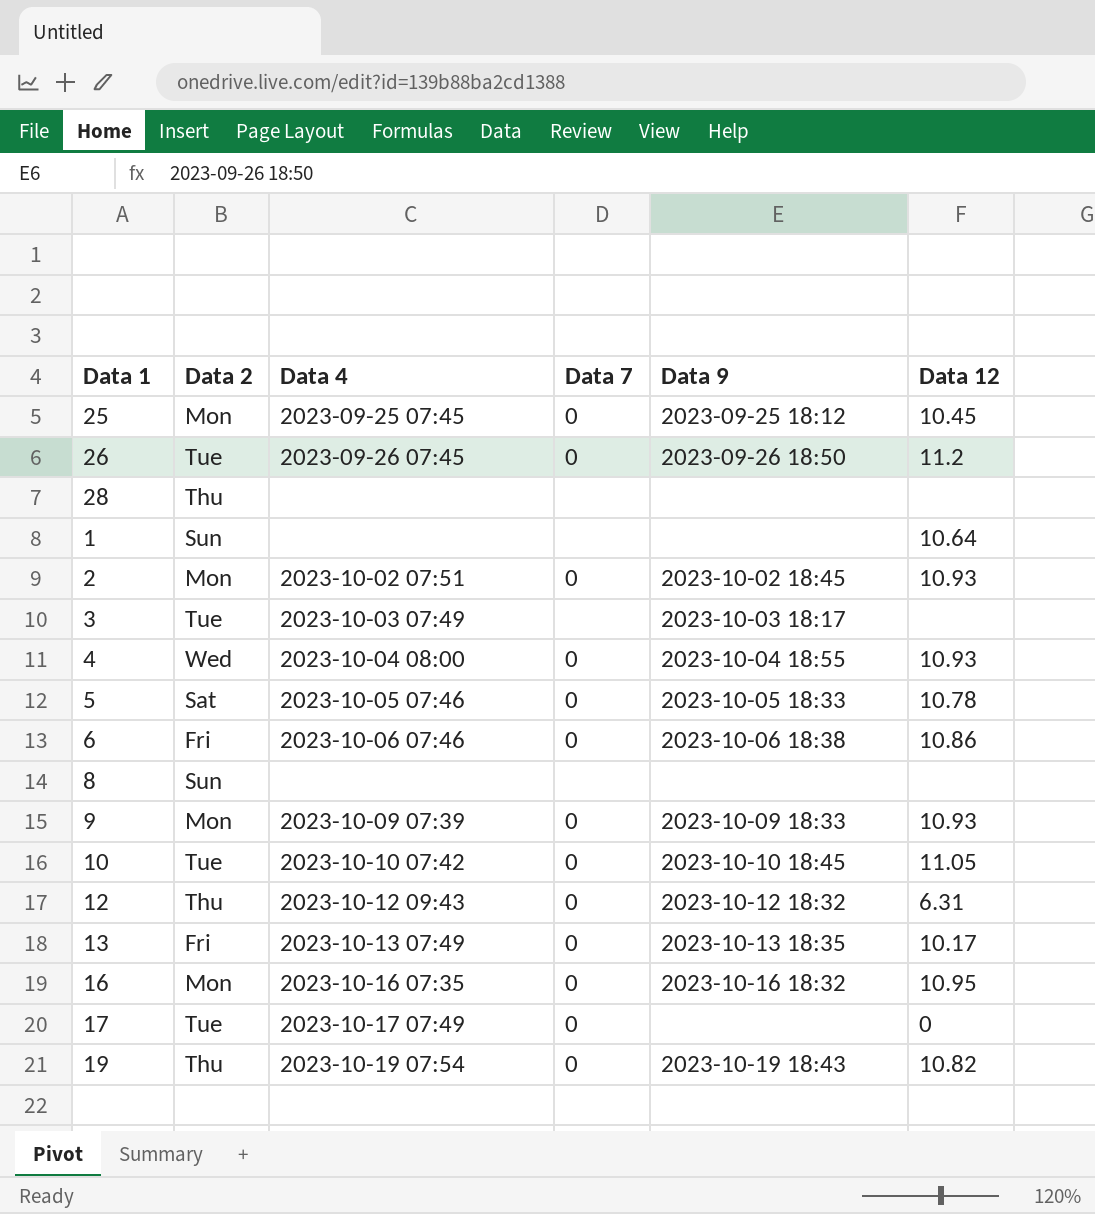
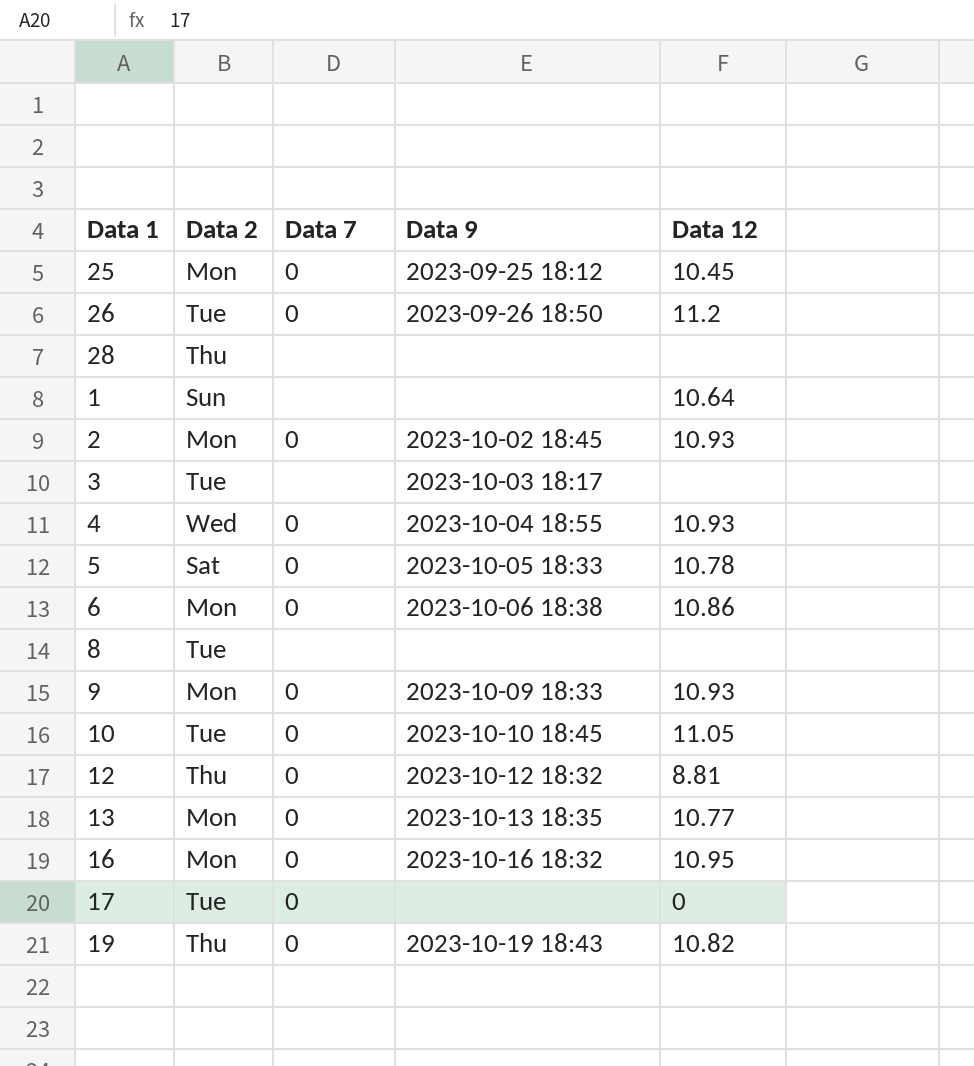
column Data 4 | position: 3 -> none
6 | Data 2: Fri -> Mon
8 | Data 2: Sun -> Tue
12 | Data 12: 6.31 -> 8.81
13 | Data 2: Fri -> Mon
13 | Data 12: 10.17 -> 10.77

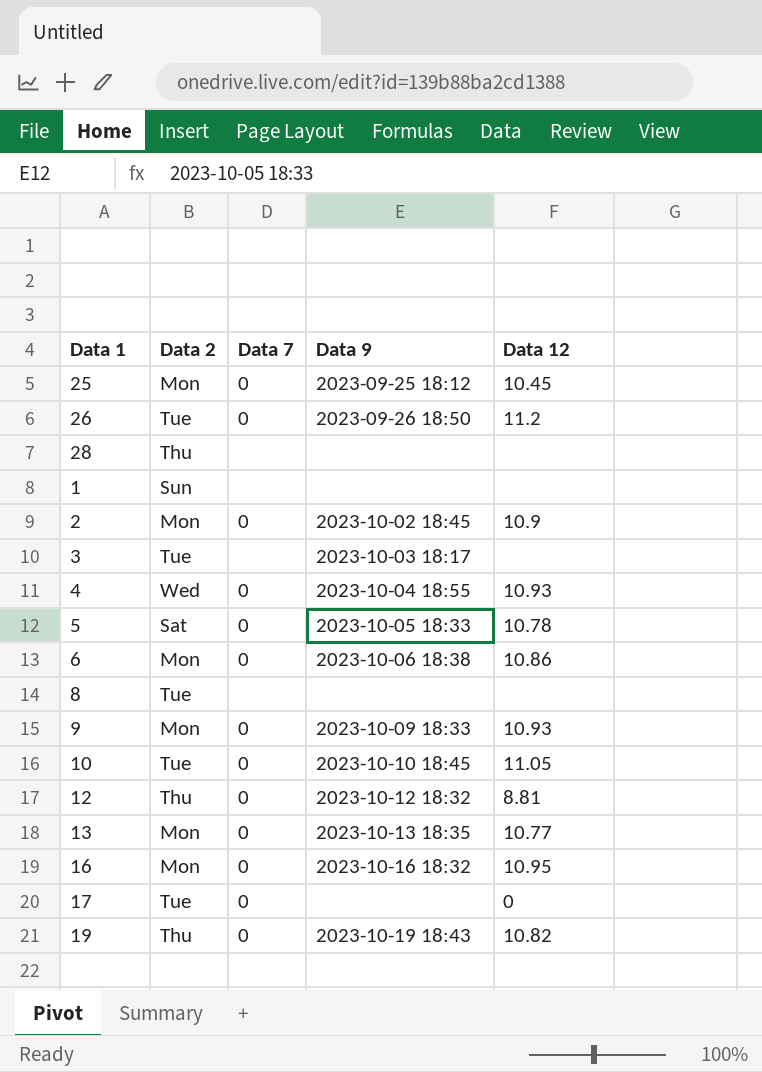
1 | Data 12: 10.64 -> none
2 | Data 12: 10.93 -> 10.9

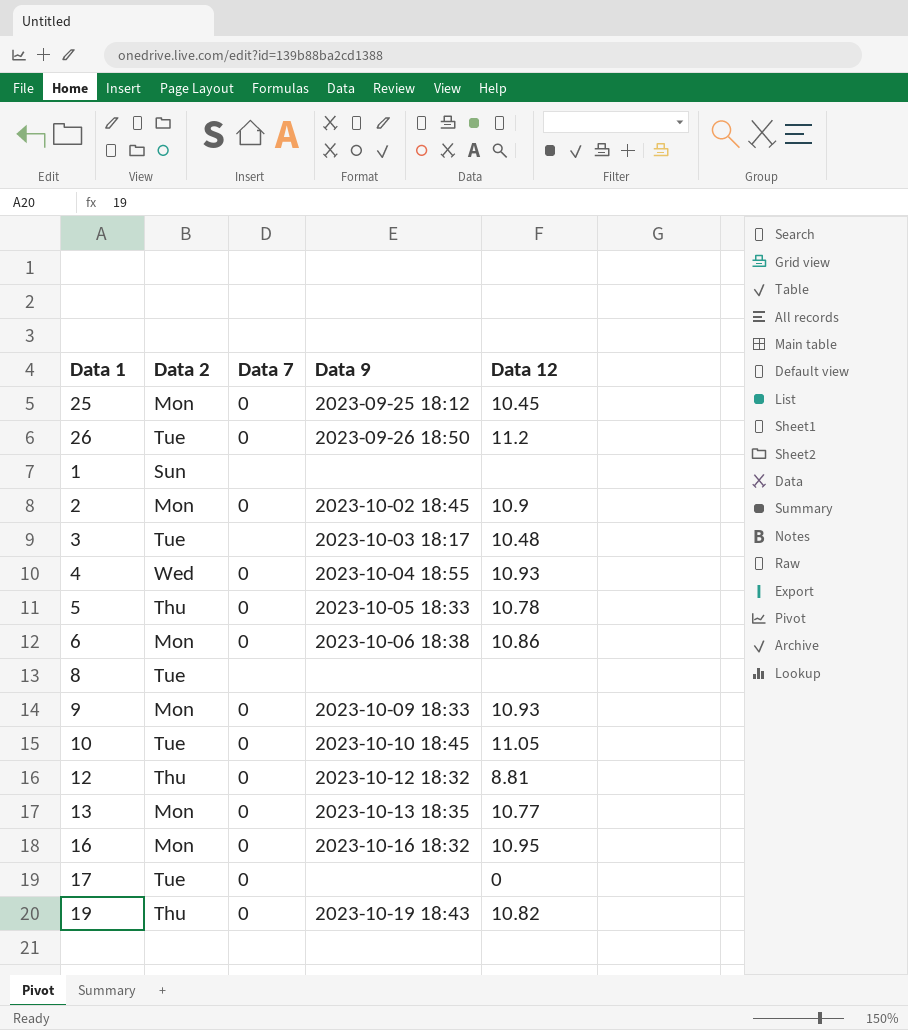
row 28: Thu | none | none | none -> none
3 | Data 12: none -> 10.48
5 | Data 2: Sat -> Thu

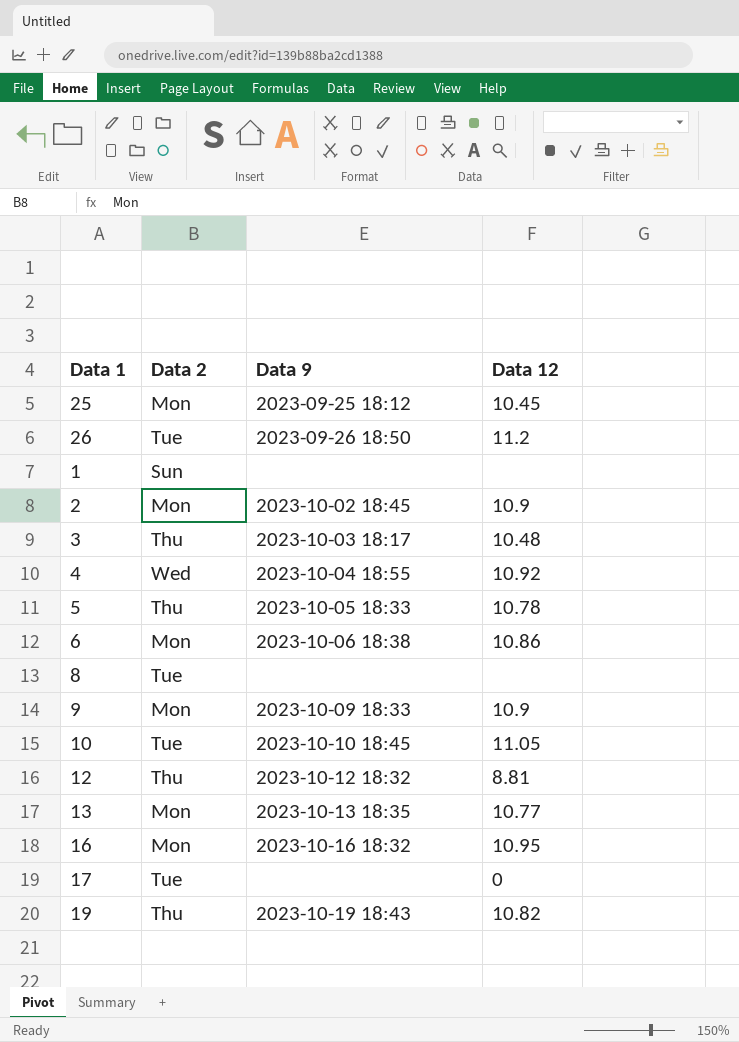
column Data 7 | position: 3 -> none
3 | Data 2: Tue -> Thu
4 | Data 12: 10.93 -> 10.92
9 | Data 12: 10.93 -> 10.9

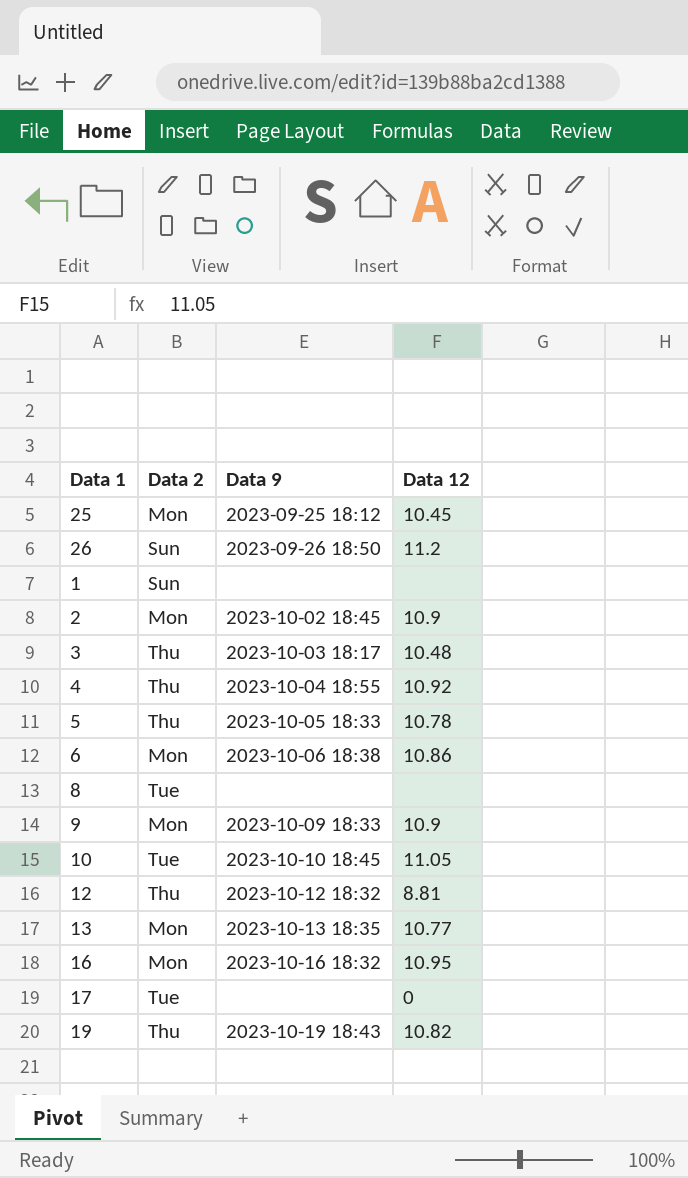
26 | Data 2: Tue -> Sun
4 | Data 2: Wed -> Thu

